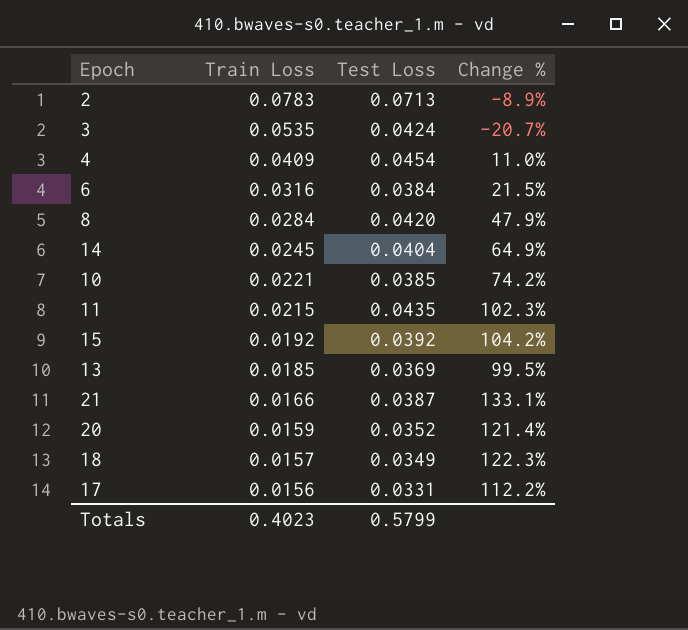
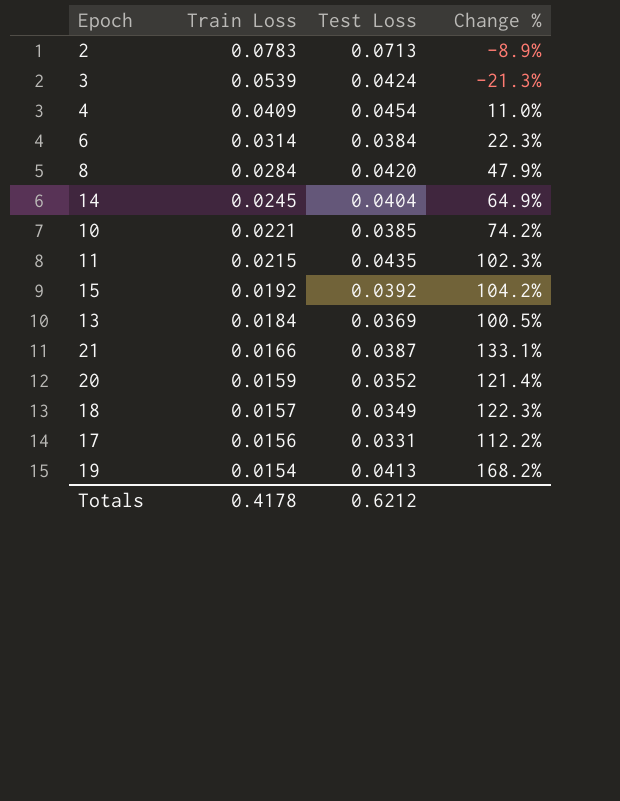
3 | Train Loss: 0.0535 -> 0.0539
3 | Change %: -20.7% -> -21.3%
6 | Train Loss: 0.0316 -> 0.0314
6 | Change %: 21.5% -> 22.3%
13 | Train Loss: 0.0185 -> 0.0184
13 | Change %: 99.5% -> 100.5%
row 19: none -> 0.0154 | 0.0413 | 168.2%
Totals | Train Loss: 0.4023 -> 0.4178
Totals | Test Loss: 0.5799 -> 0.6212

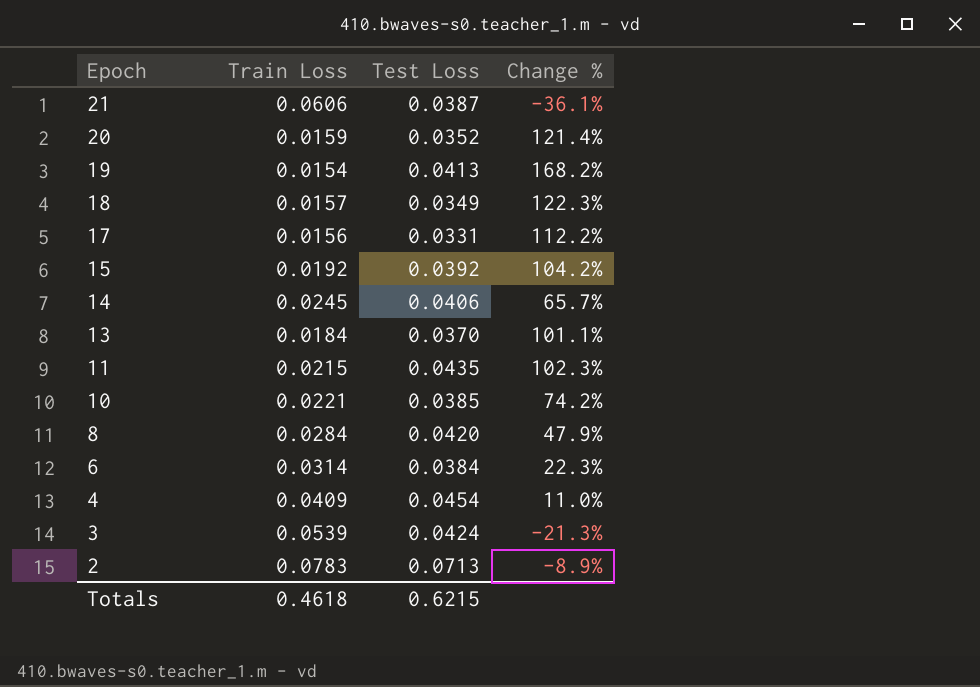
row order: Train Loss descending -> Epoch descending
21 | Train Loss: 0.0166 -> 0.0606
21 | Change %: 133.1% -> -36.1%
14 | Test Loss: 0.0404 -> 0.0406
14 | Change %: 64.9% -> 65.7%
13 | Test Loss: 0.0369 -> 0.0370
13 | Change %: 100.5% -> 101.1%
Totals | Train Loss: 0.4178 -> 0.4618
Totals | Test Loss: 0.6212 -> 0.6215

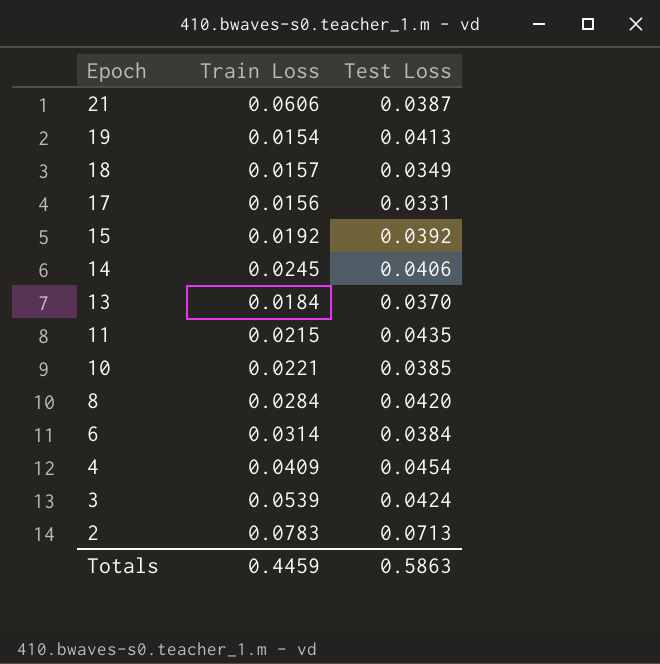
column Change % | formula: ([Test Loss] - [Train Loss]) / [Train Loss] -> none
row 20: 0.0159 | 0.0352 | 121.4% -> none
Totals | Train Loss: 0.4618 -> 0.4459
Totals | Test Loss: 0.6215 -> 0.5863

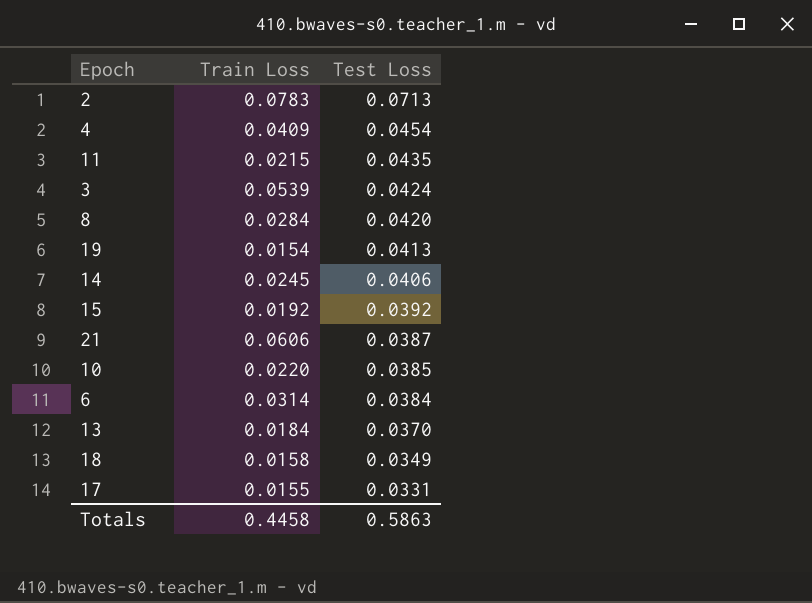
row order: Epoch descending -> Test Loss descending
10 | Train Loss: 0.0221 -> 0.0220
18 | Train Loss: 0.0157 -> 0.0158
17 | Train Loss: 0.0156 -> 0.0155
Totals | Train Loss: 0.4459 -> 0.4458

